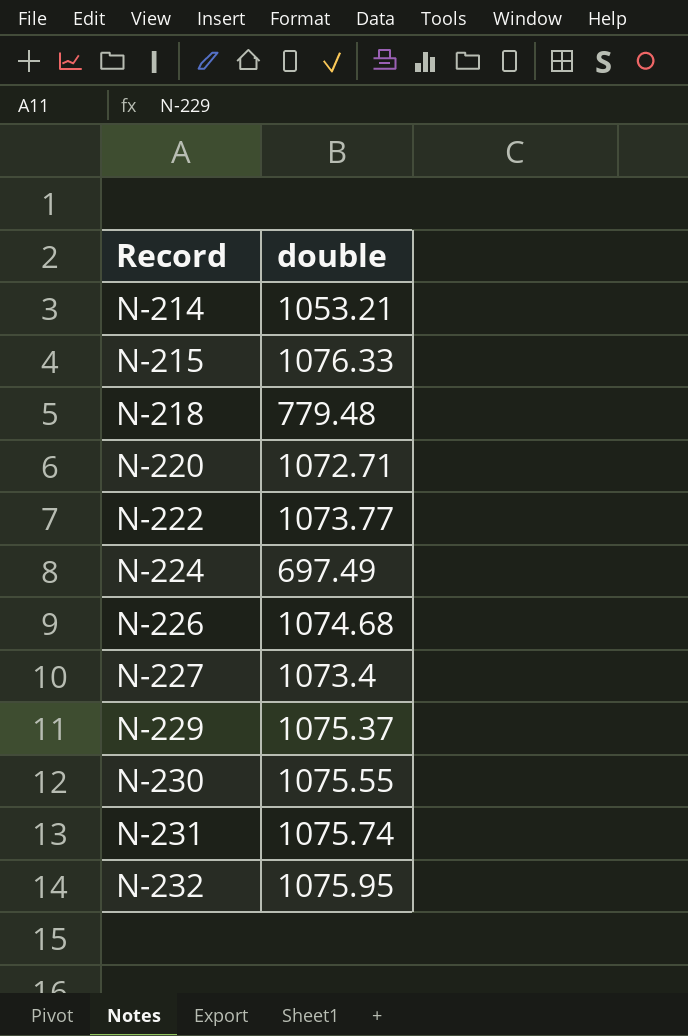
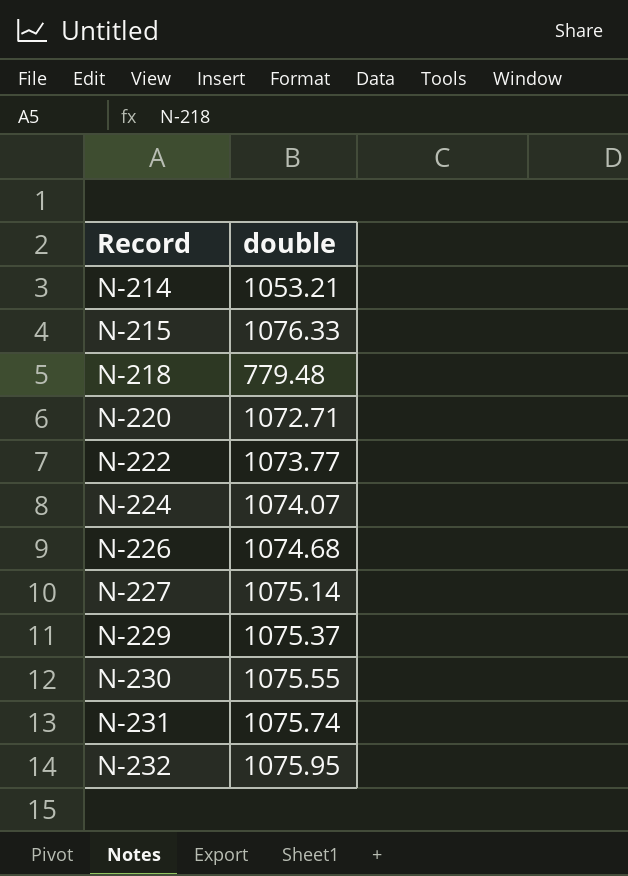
N-224 | double: 697.49 -> 1074.07
N-227 | double: 1073.4 -> 1075.14

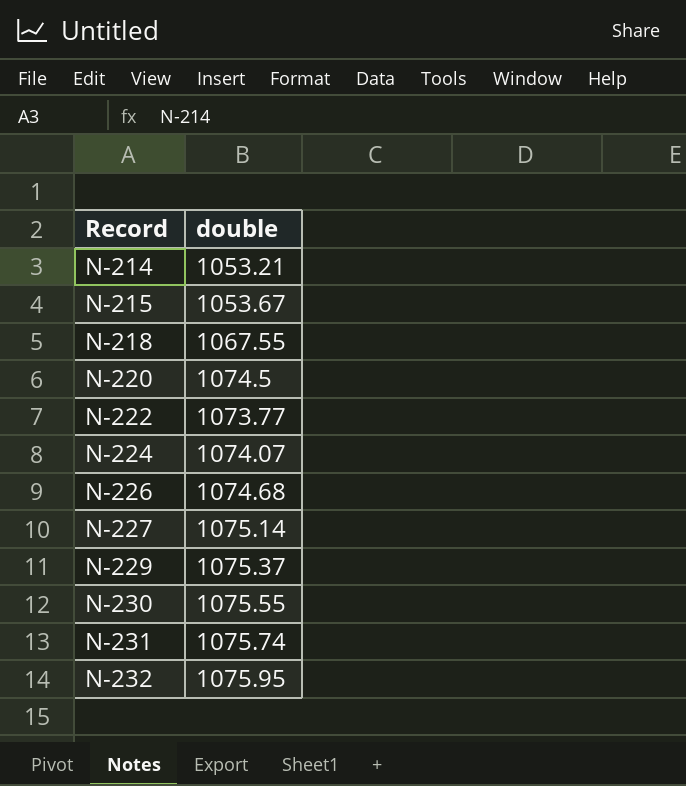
N-215 | double: 1076.33 -> 1053.67
N-218 | double: 779.48 -> 1067.55
N-220 | double: 1072.71 -> 1074.5

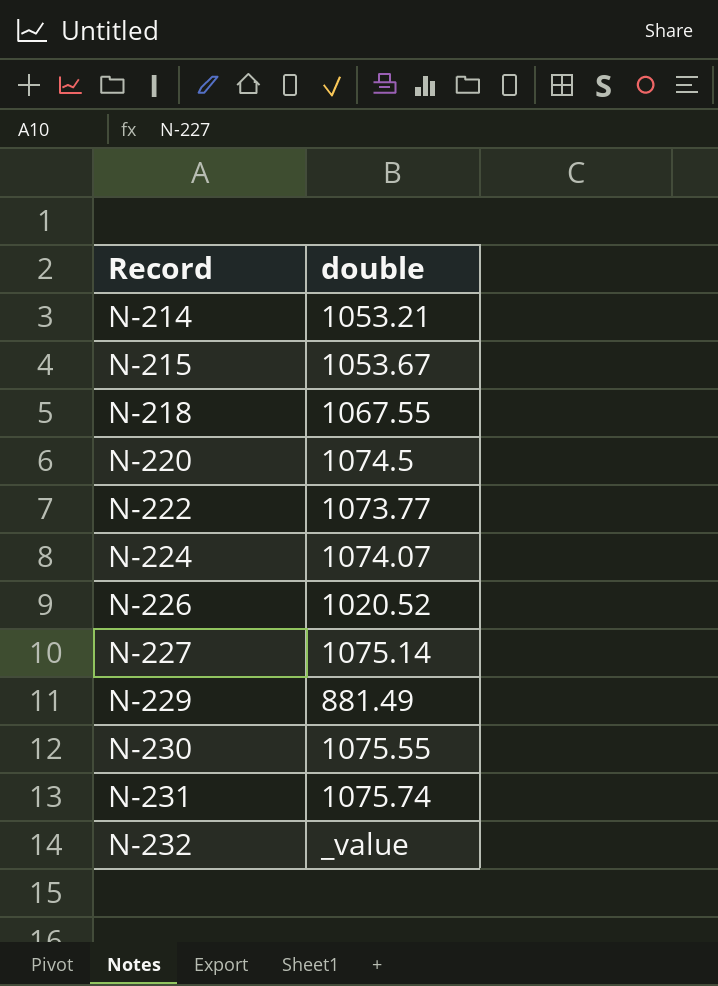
N-226 | double: 1074.68 -> 1020.52
N-229 | double: 1075.37 -> 881.49
N-232 | double: 1075.95 -> _value

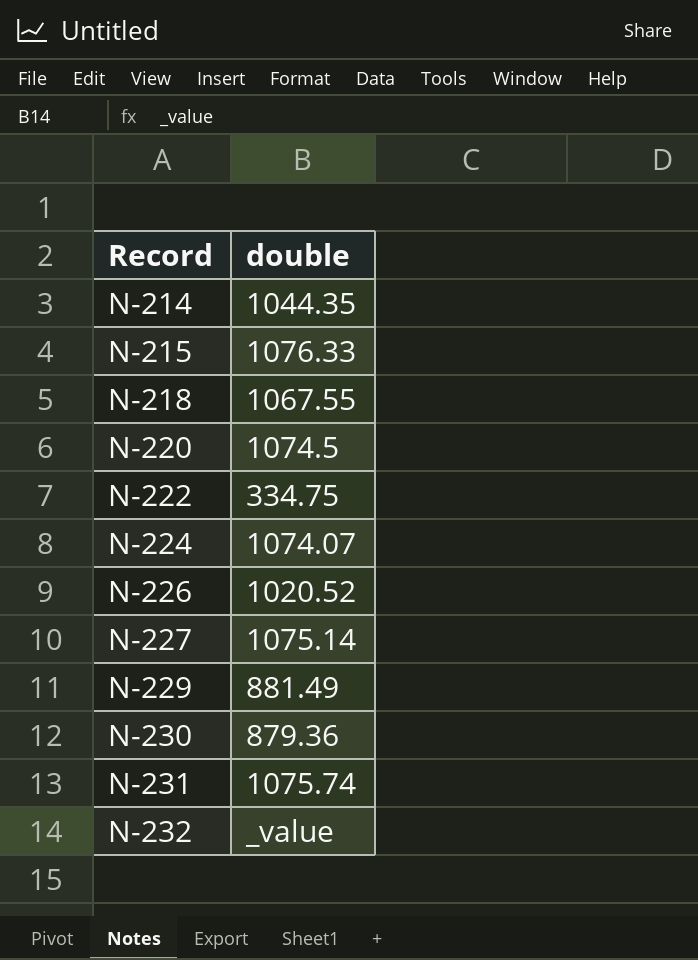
N-214 | double: 1053.21 -> 1044.35
N-215 | double: 1053.67 -> 1076.33
N-222 | double: 1073.77 -> 334.75
N-230 | double: 1075.55 -> 879.36

